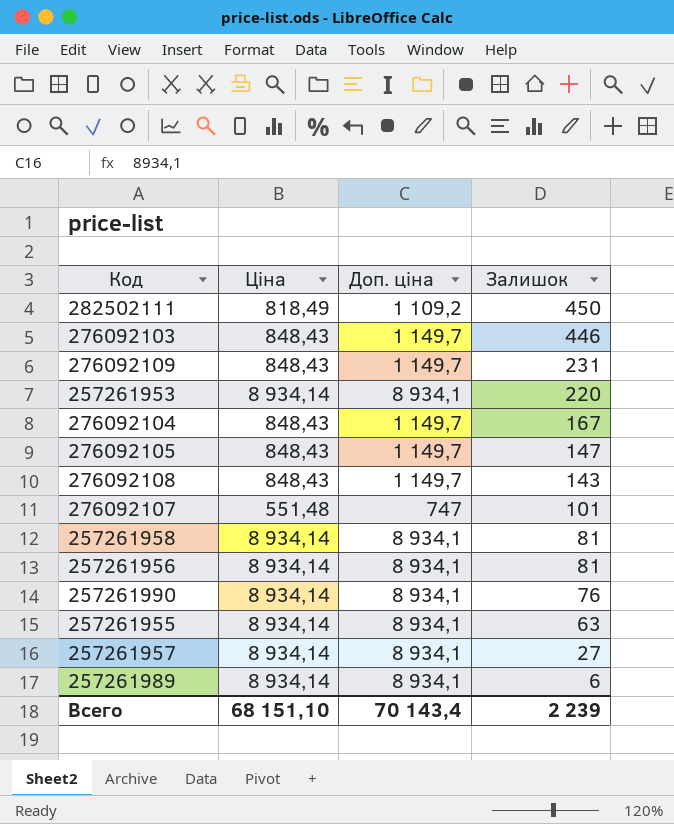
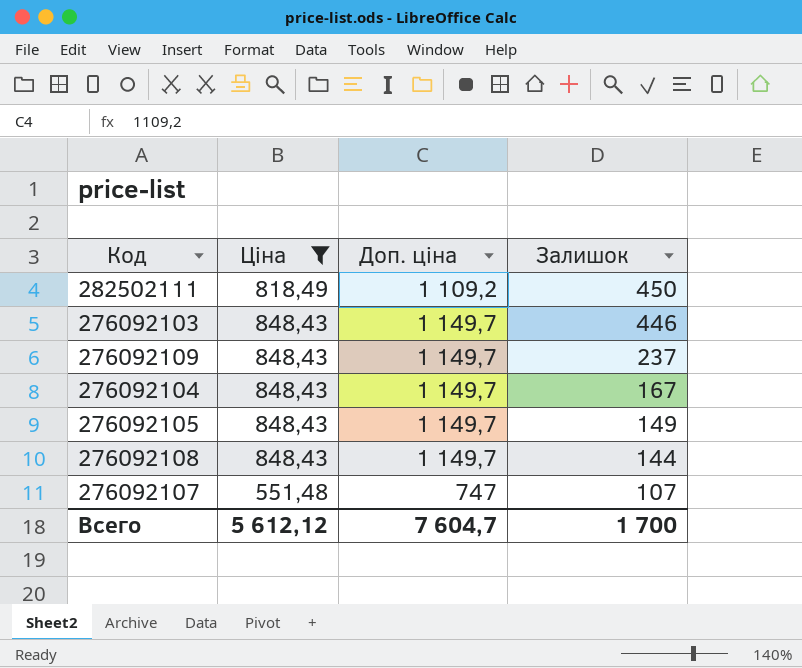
filter: none -> Ціна != 8 934,14
276092109 | Залишок: 231 -> 237
276092105 | Залишок: 147 -> 149
276092108 | Залишок: 143 -> 144
276092107 | Залишок: 101 -> 107
Всего | Ціна: 68 151,10 -> 5 612,12
Всего | Доп. ціна: 70 143,4 -> 7 604,7
Всего | Залишок: 2 239 -> 1 700

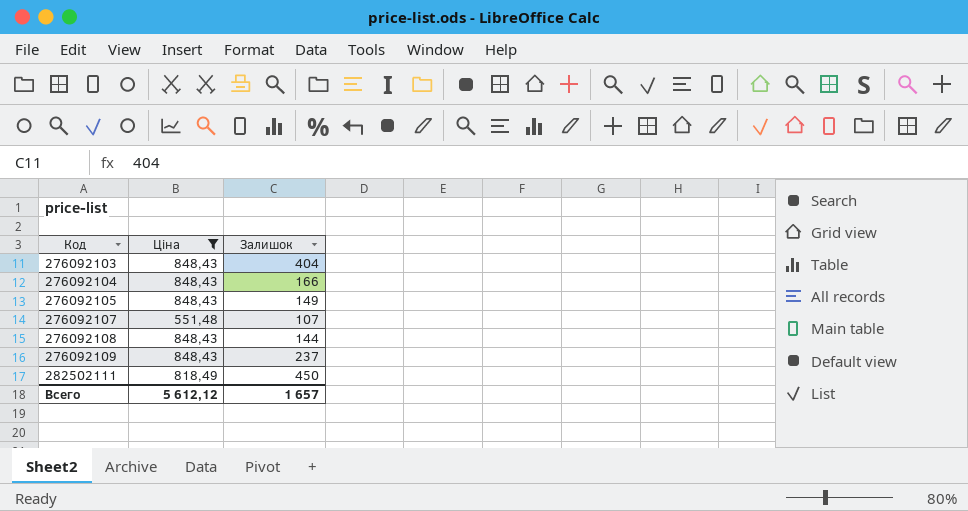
row order: Залишок descending -> Код ascending
column Доп. ціна | position: 3 -> none
276092103 | Залишок: 446 -> 404
276092104 | Залишок: 167 -> 166
Всего | Залишок: 1 700 -> 1 657

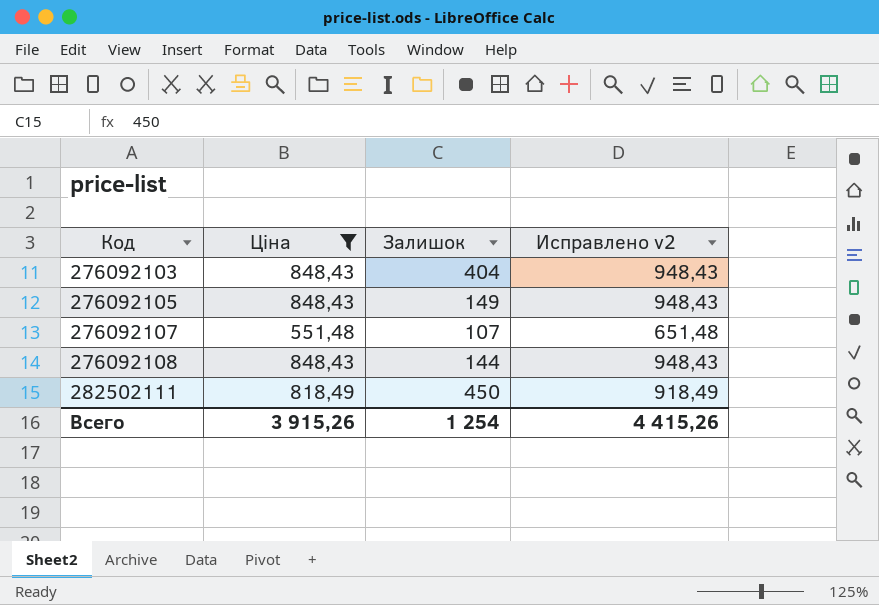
column Исправлено v2 | formula: none -> [Ціна] + 100
row 276092104: 848,43 | 166 -> none
row 276092109: 848,43 | 237 -> none
Всего | Ціна: 5 612,12 -> 3 915,26
Всего | Залишок: 1 657 -> 1 254

